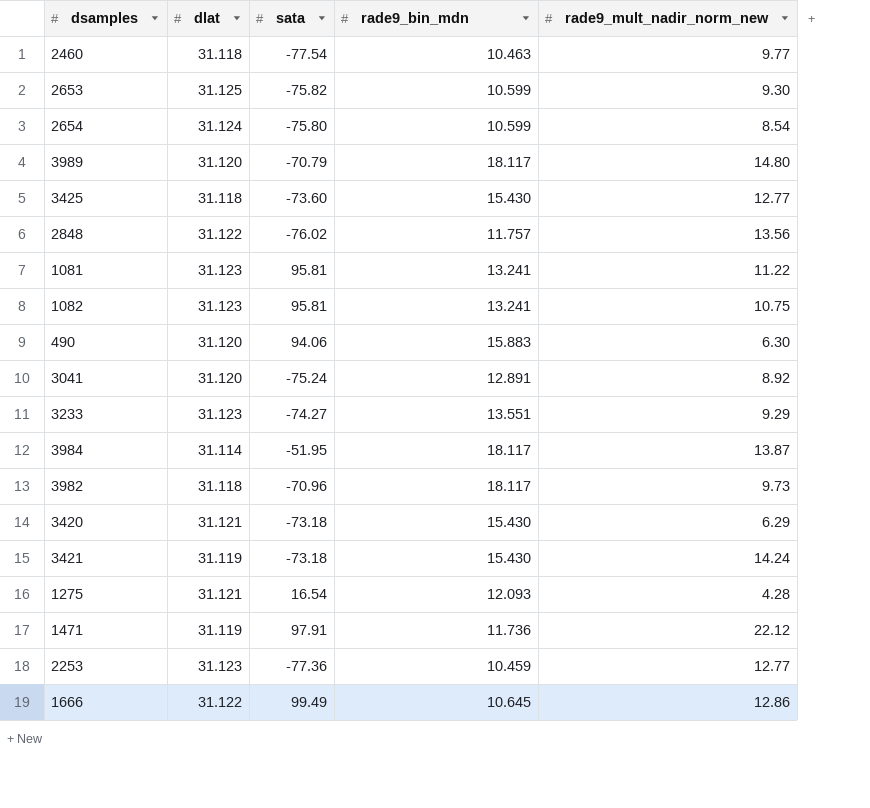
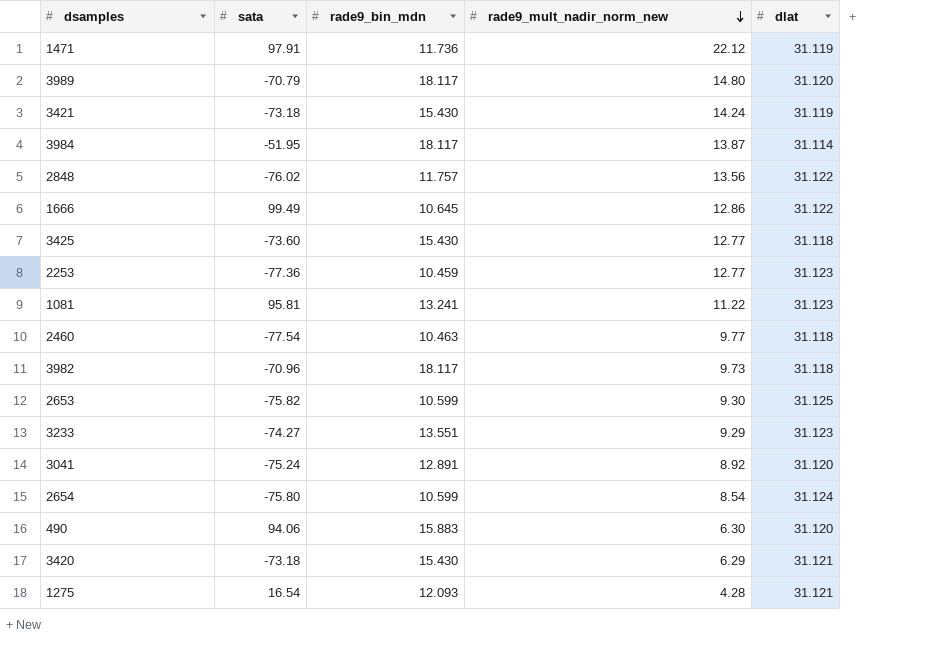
row order: none -> rade9_mult_nadir_norm_new descending
column dlat | position: 2 -> 5
row 1082: 31.123 | 95.81 | 13.241 | 10.75 -> none

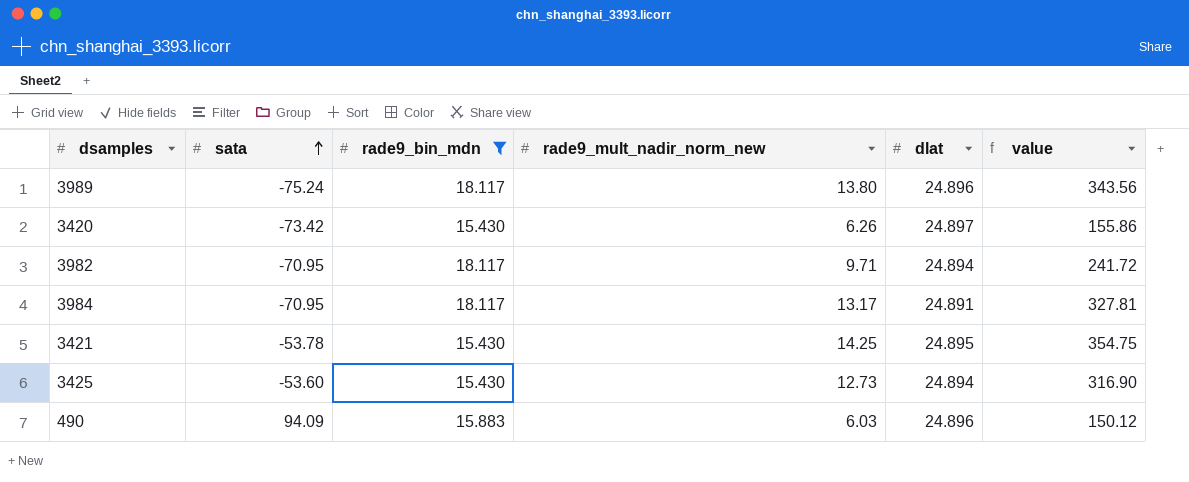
filter: none -> rade9_bin_mdn >= 15.430
row order: rade9_mult_nadir_norm_new descending -> sata ascending
column value | formula: none -> [rade9_mult_nadir_norm_new] * [dlat]
3989 | sata: -70.79 -> -75.24
3989 | rade9_mult_nadir_norm_new: 14.80 -> 13.80
3989 | dlat: 31.120 -> 24.896
3420 | sata: -73.18 -> -73.42
3420 | rade9_mult_nadir_norm_new: 6.29 -> 6.26
3420 | dlat: 31.121 -> 24.897
3982 | sata: -70.96 -> -70.95
3982 | rade9_mult_nadir_norm_new: 9.73 -> 9.71
3982 | dlat: 31.118 -> 24.894
3984 | sata: -51.95 -> -70.95
3984 | rade9_mult_nadir_norm_new: 13.87 -> 13.17
3984 | dlat: 31.114 -> 24.891
3421 | sata: -73.18 -> -53.78
3421 | rade9_mult_nadir_norm_new: 14.24 -> 14.25
3421 | dlat: 31.119 -> 24.895
3425 | sata: -73.60 -> -53.60
3425 | rade9_mult_nadir_norm_new: 12.77 -> 12.73
3425 | dlat: 31.118 -> 24.894
490 | sata: 94.06 -> 94.09
490 | rade9_mult_nadir_norm_new: 6.30 -> 6.03
490 | dlat: 31.120 -> 24.896

